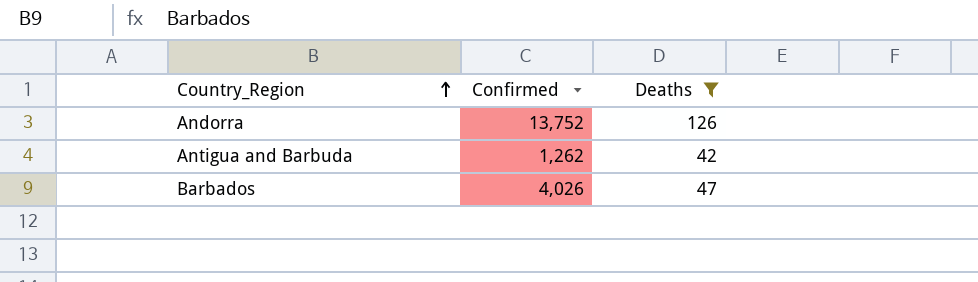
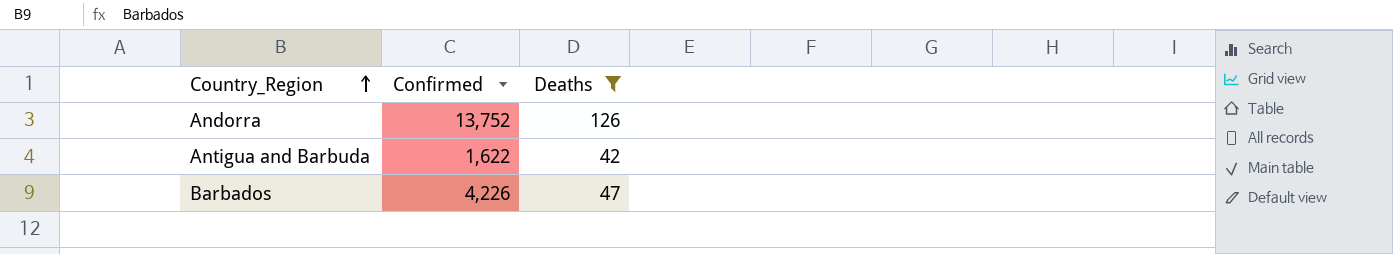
Antigua and Barbuda | Confirmed: 1,262 -> 1,622
Barbados | Confirmed: 4,026 -> 4,226

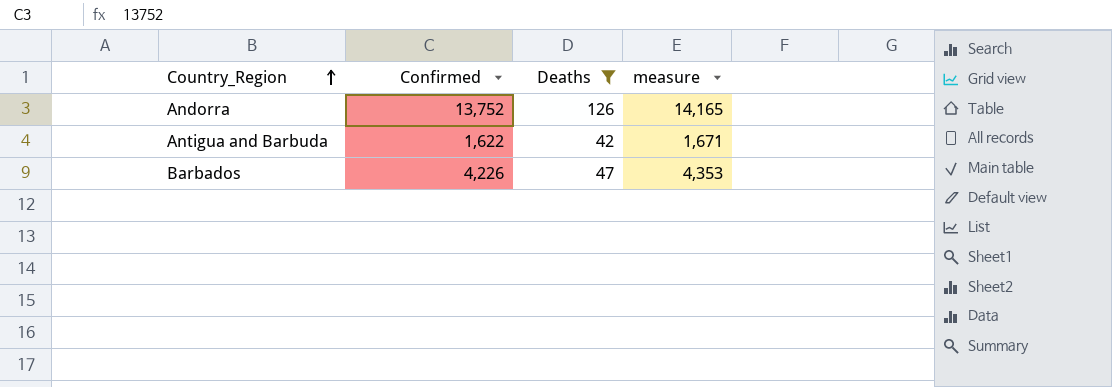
column measure | formula: none -> [Confirmed] * 1.03

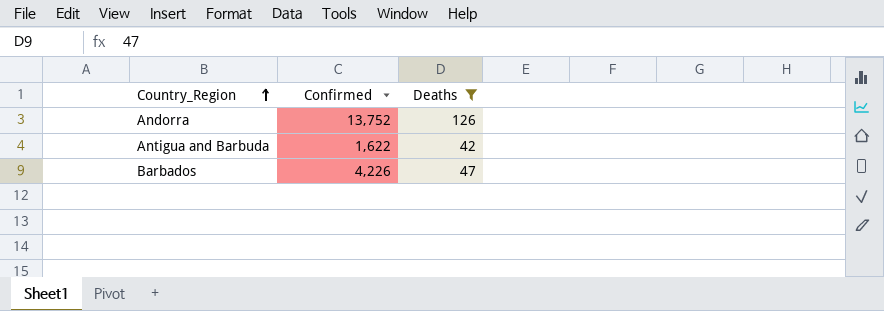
column measure | formula: [Confirmed] * 1.03 -> none

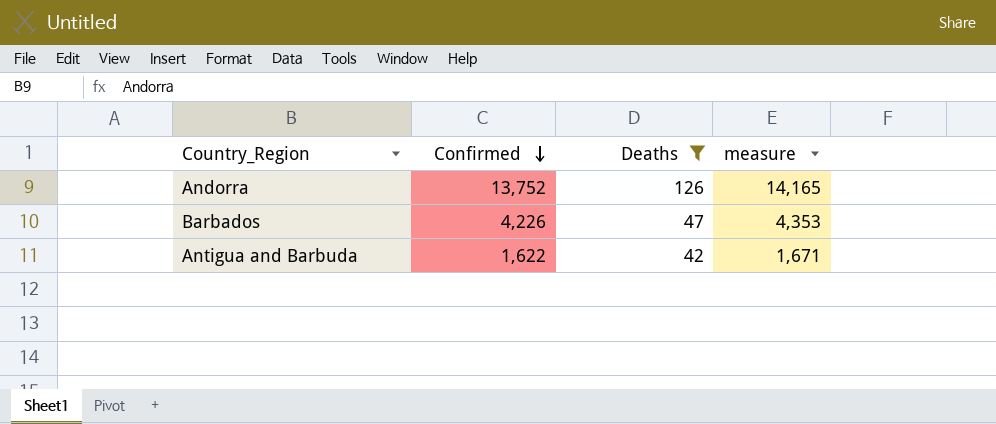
row order: Country_Region ascending -> Confirmed descending
column measure | formula: none -> [Confirmed] * 1.03

